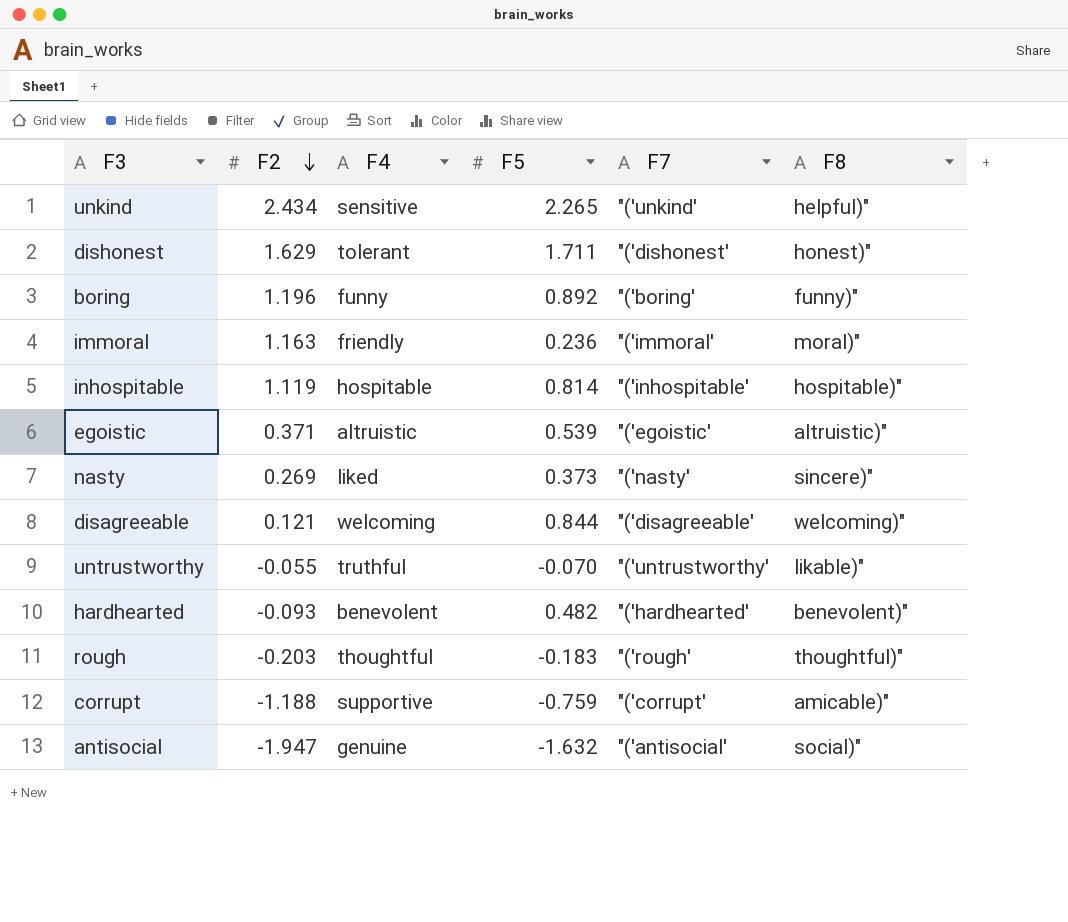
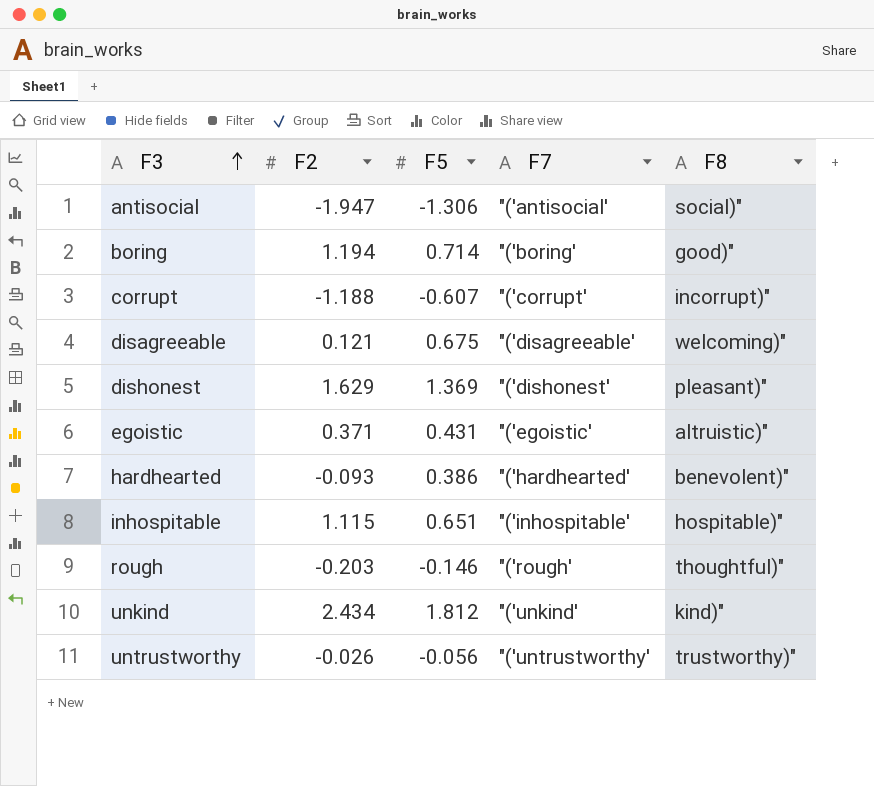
row order: F2 descending -> F3 ascending
column F4 | position: 3 -> none
row immoral: 1.163 | friendly | 0.236 | "('immoral' | moral)" -> none
row nasty: 0.269 | liked | 0.373 | "('nasty' | sincere)" -> none
antisocial | F5: -1.632 -> -1.306
boring | F2: 1.196 -> 1.194
boring | F5: 0.892 -> 0.714
boring | F8: funny)" -> good)"
corrupt | F5: -0.759 -> -0.607
corrupt | F8: amicable)" -> incorrupt)"
disagreeable | F5: 0.844 -> 0.675
dishonest | F5: 1.711 -> 1.369
dishonest | F8: honest)" -> pleasant)"
egoistic | F5: 0.539 -> 0.431
hardhearted | F5: 0.482 -> 0.386
inhospitable | F2: 1.119 -> 1.115
inhospitable | F5: 0.814 -> 0.651
rough | F5: -0.183 -> -0.146
unkind | F5: 2.265 -> 1.812
unkind | F8: helpful)" -> kind)"
untrustworthy | F2: -0.055 -> -0.026
untrustworthy | F5: -0.070 -> -0.056
untrustworthy | F8: likable)" -> trustworthy)"

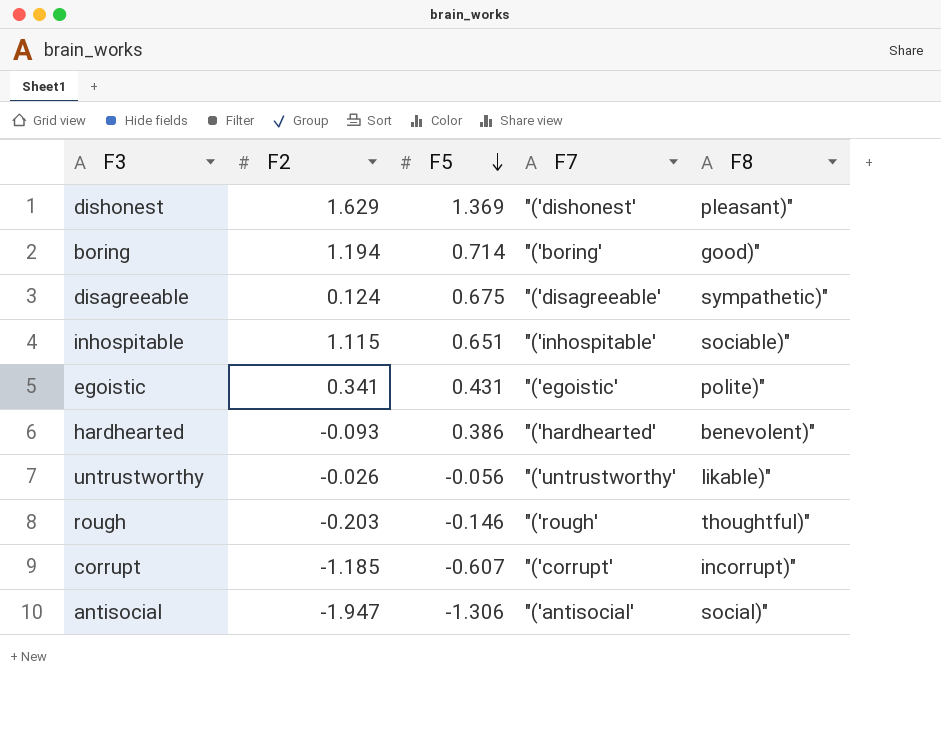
row order: F3 ascending -> F5 descending
row unkind: 2.434 | 1.812 | "('unkind' | kind)" -> none
disagreeable | F2: 0.121 -> 0.124
disagreeable | F8: welcoming)" -> sympathetic)"
inhospitable | F8: hospitable)" -> sociable)"
egoistic | F2: 0.371 -> 0.341
egoistic | F8: altruistic)" -> polite)"
untrustworthy | F8: trustworthy)" -> likable)"
corrupt | F2: -1.188 -> -1.185

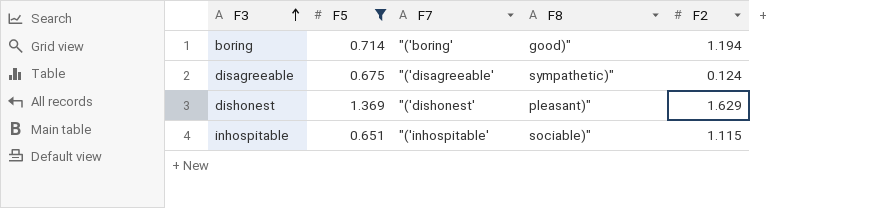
filter: none -> F5 >= 0.651
row order: F5 descending -> F3 ascending
column F2 | position: 2 -> 5

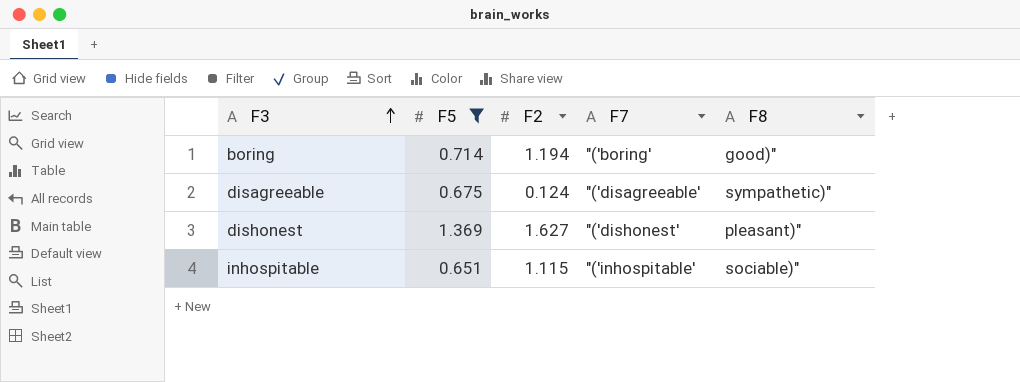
column F2 | position: 5 -> 3
dishonest | F2: 1.629 -> 1.627

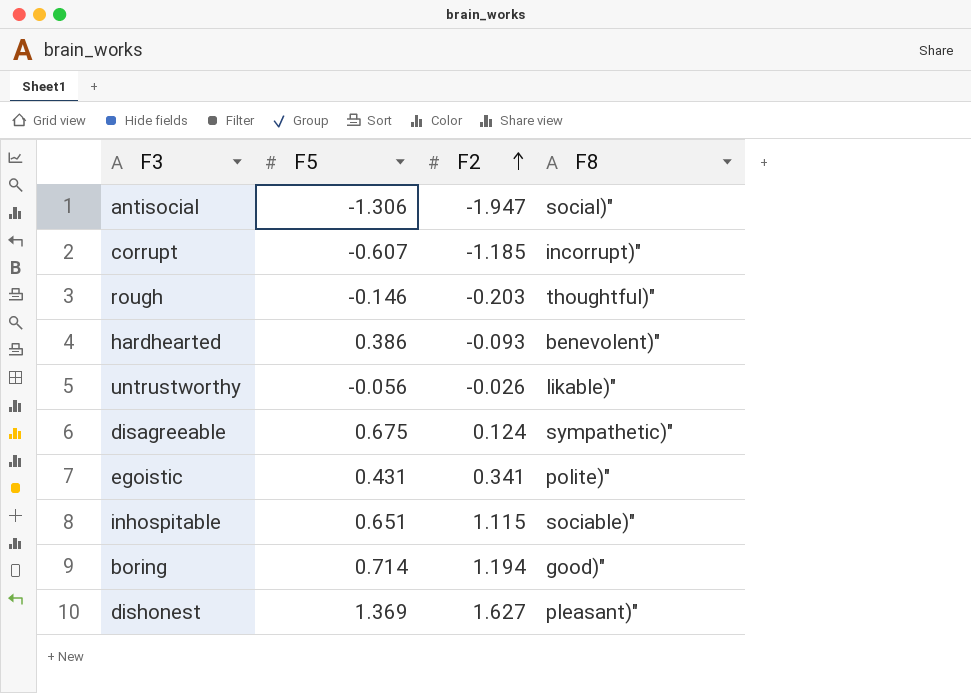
filter: F5 >= 0.651 -> none
row order: F3 ascending -> F2 ascending
column F7 | position: 4 -> none

